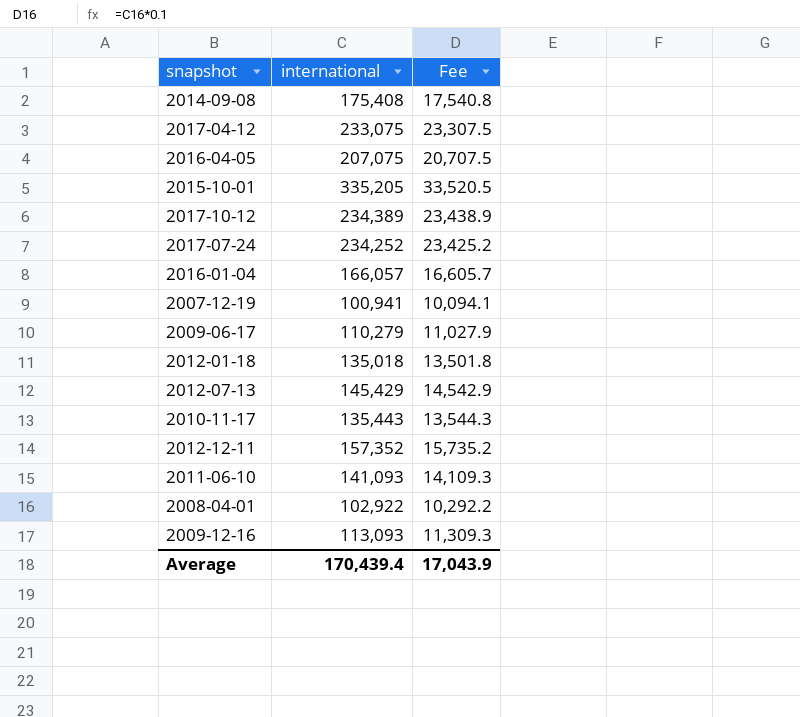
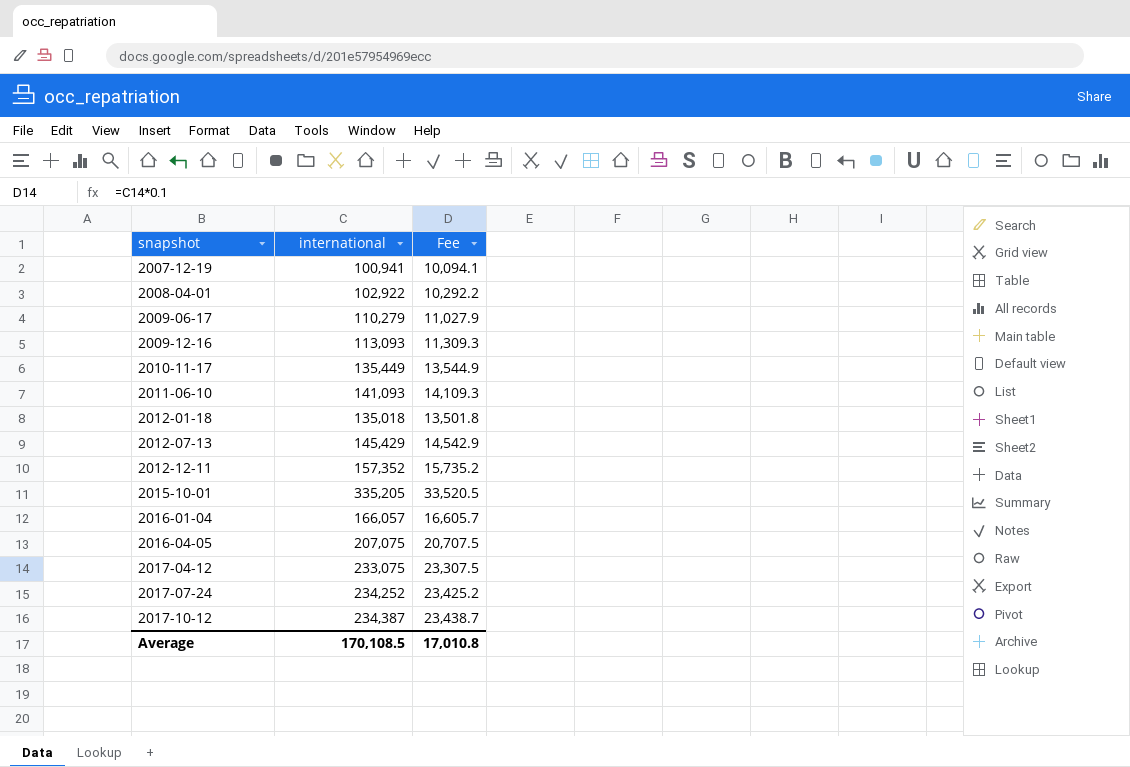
row order: none -> snapshot ascending
row 2014-09-08: 175,408 | 17,540.8 -> none
2010-11-17 | international: 135,443 -> 135,449
2010-11-17 | Fee: 13,544.3 -> 13,544.9
2017-10-12 | international: 234,389 -> 234,387
2017-10-12 | Fee: 23,438.9 -> 23,438.7
Average | international: 170,439.4 -> 170,108.5
Average | Fee: 17,043.9 -> 17,010.8

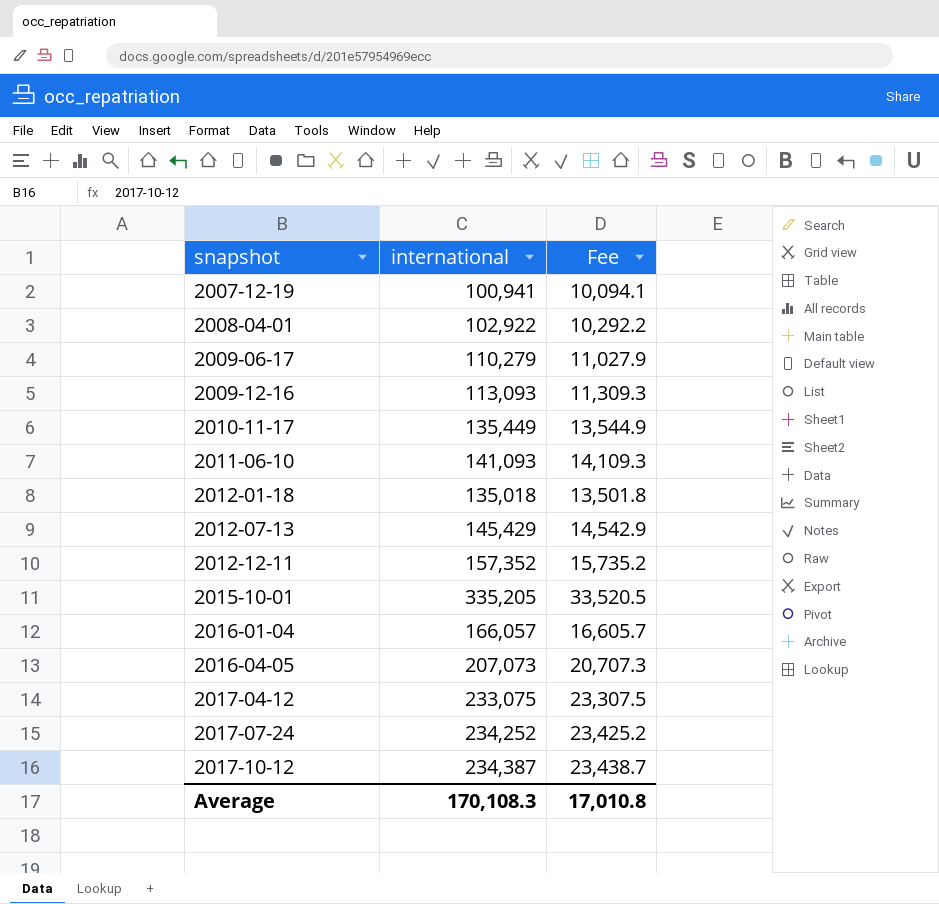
2016-04-05 | international: 207,075 -> 207,073
2016-04-05 | Fee: 20,707.5 -> 20,707.3
Average | international: 170,108.5 -> 170,108.3

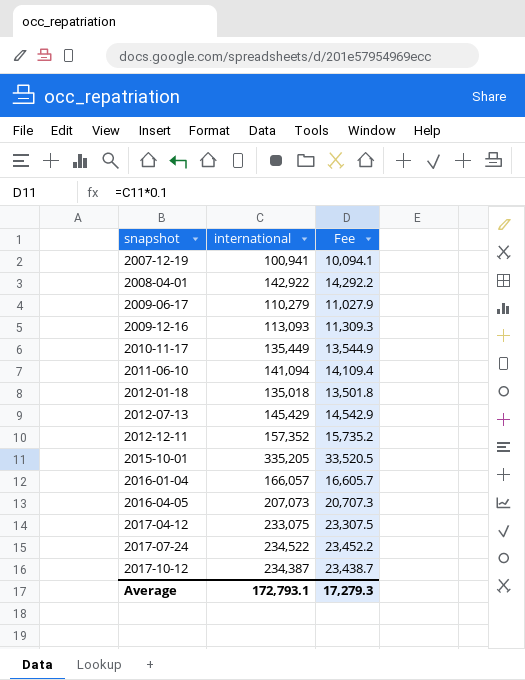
2008-04-01 | international: 102,922 -> 142,922
2008-04-01 | Fee: 10,292.2 -> 14,292.2
2011-06-10 | international: 141,093 -> 141,094
2011-06-10 | Fee: 14,109.3 -> 14,109.4
2017-07-24 | international: 234,252 -> 234,522
2017-07-24 | Fee: 23,425.2 -> 23,452.2
Average | international: 170,108.3 -> 172,793.1
Average | Fee: 17,010.8 -> 17,279.3

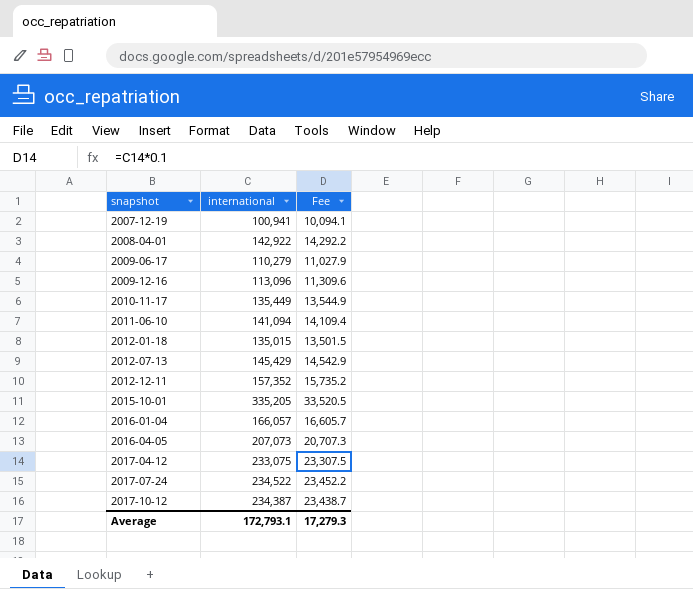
2009-12-16 | international: 113,093 -> 113,096
2009-12-16 | Fee: 11,309.3 -> 11,309.6
2012-01-18 | international: 135,018 -> 135,015
2012-01-18 | Fee: 13,501.8 -> 13,501.5

